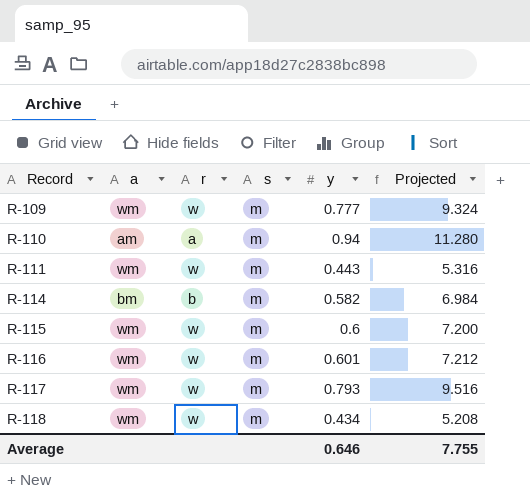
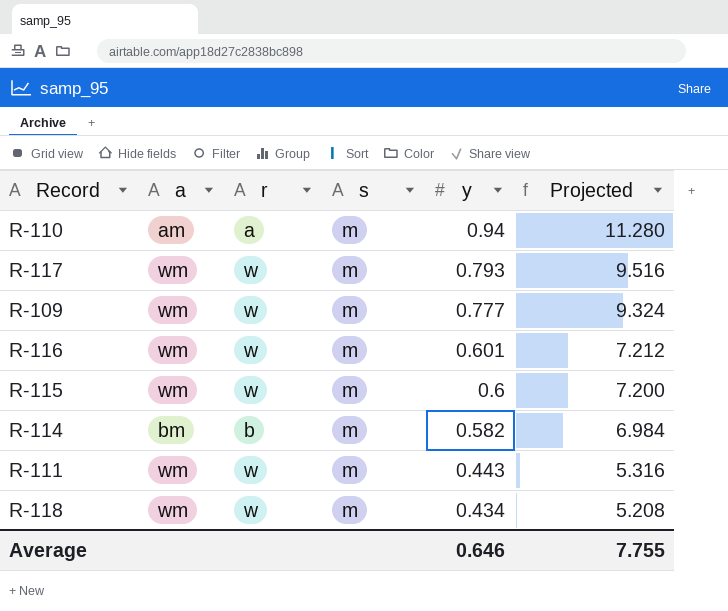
row order: Record ascending -> y descending

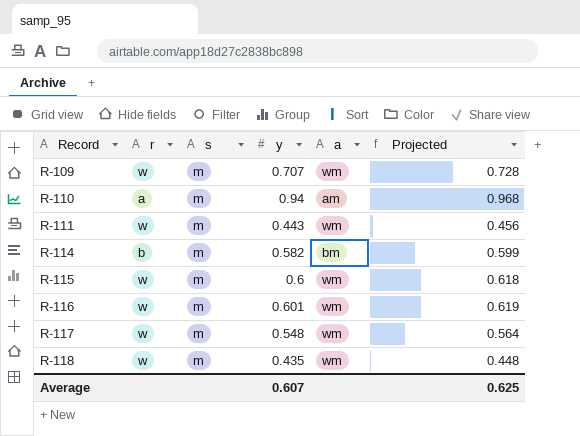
row order: y descending -> Record ascending
column a | position: 2 -> 5
column Projected | formula: [y] * 12 -> [y] * 1.03
R-109 | y: 0.777 -> 0.707
R-117 | y: 0.793 -> 0.548
R-118 | y: 0.434 -> 0.435
Average | y: 0.646 -> 0.607
Average | Projected: 7.755 -> 0.625

